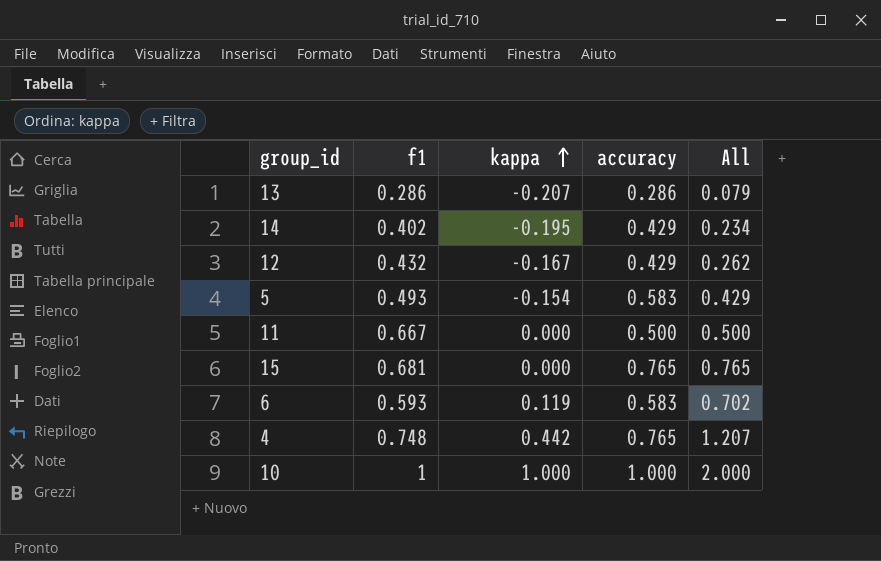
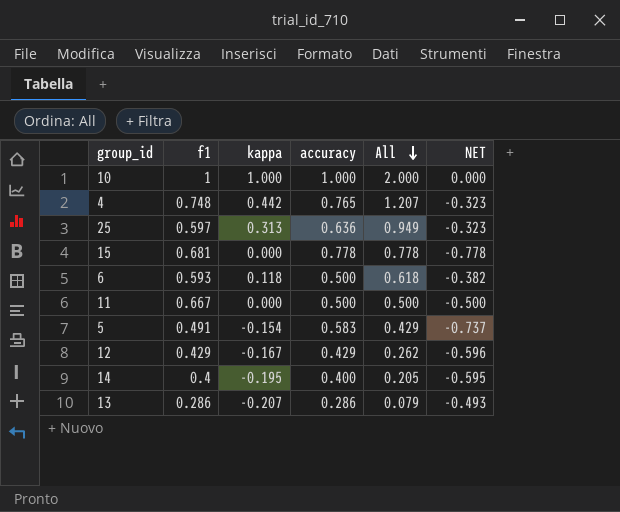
row order: kappa ascending -> All descending
column NET | formula: none -> [kappa] - [accuracy]
row 25: none -> 0.597 | 0.313 | 0.636 | 0.949 | -0.323
15 | accuracy: 0.765 -> 0.778
15 | All: 0.765 -> 0.778
6 | kappa: 0.119 -> 0.118
6 | accuracy: 0.583 -> 0.500
6 | All: 0.702 -> 0.618
5 | f1: 0.493 -> 0.491
12 | f1: 0.432 -> 0.429
14 | f1: 0.402 -> 0.4
14 | accuracy: 0.429 -> 0.400
14 | All: 0.234 -> 0.205

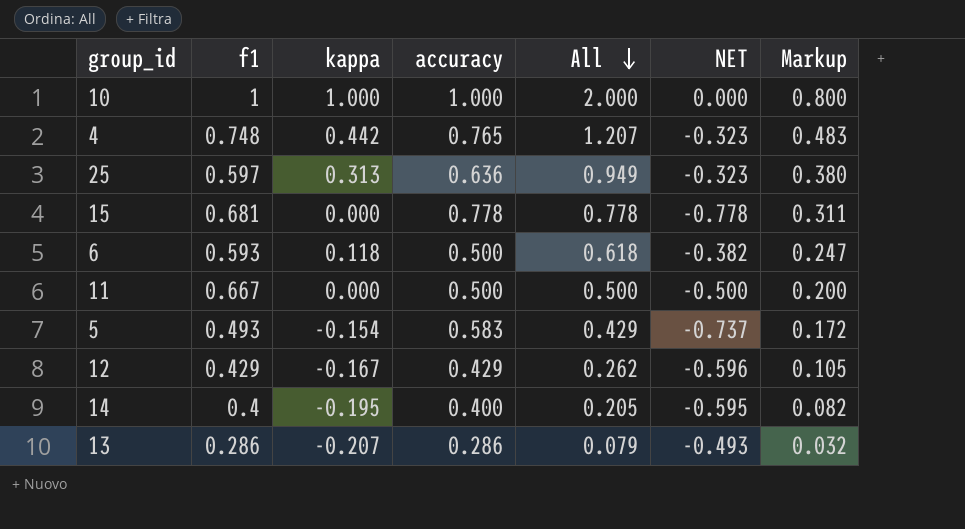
column Markup | formula: none -> [All] * 0.4
5 | f1: 0.491 -> 0.493

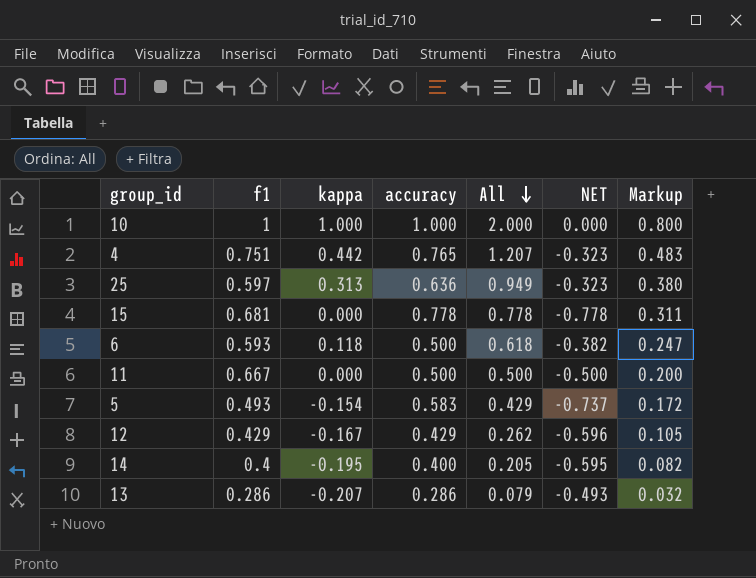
4 | f1: 0.748 -> 0.751

